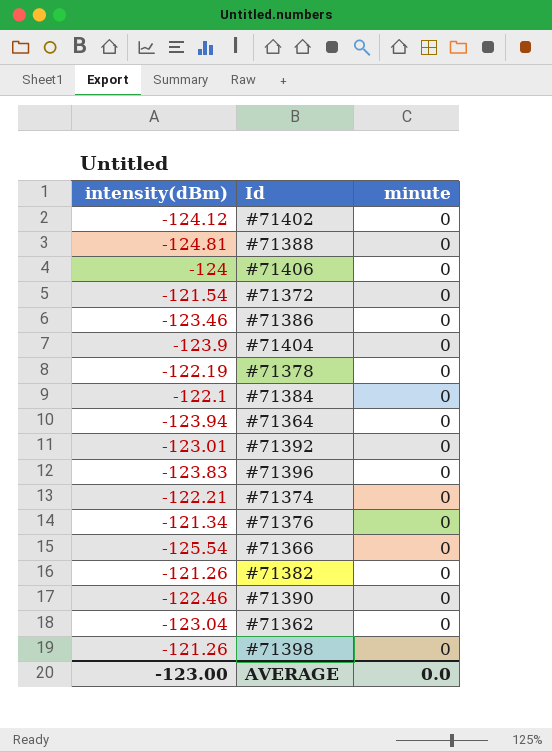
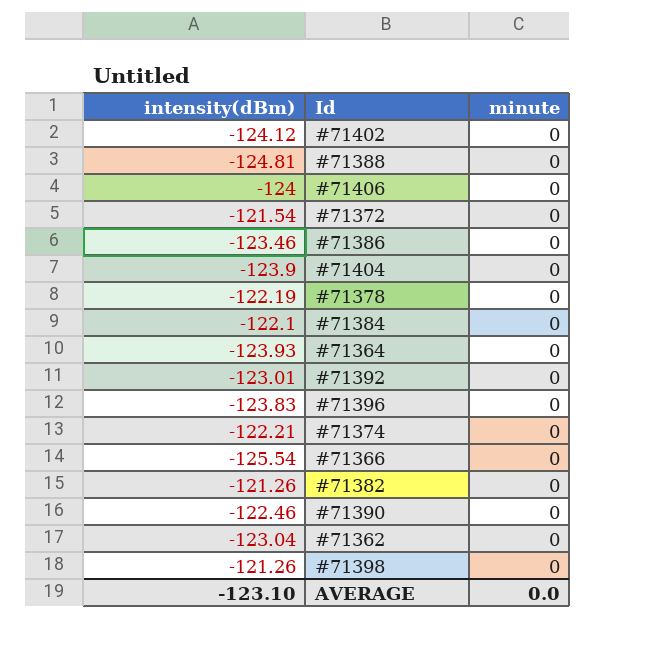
row #71376: -121.34 | 0 -> none
#71364 | intensity(dBm): -123.94 -> -123.93
AVERAGE | intensity(dBm): -123.00 -> -123.10

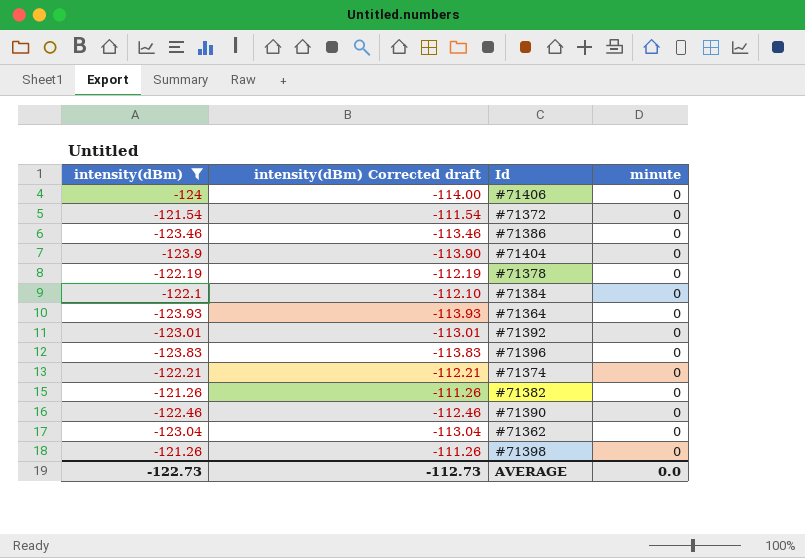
filter: none -> intensity(dBm) >= -124
column intensity(dBm) Corrected draft | formula: none -> [intensity(dBm)] + 10
AVERAGE | intensity(dBm): -123.10 -> -122.73

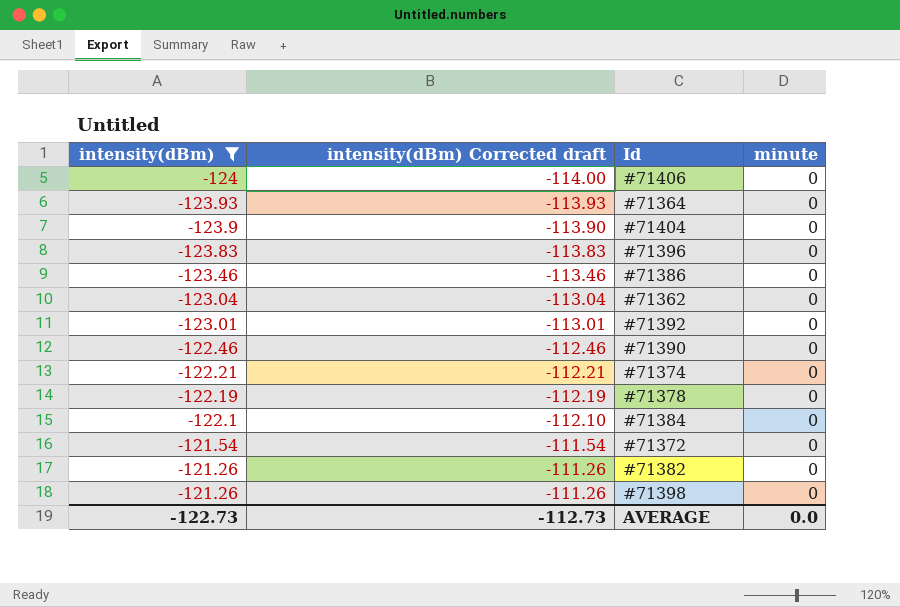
row order: none -> intensity(dBm) ascending

